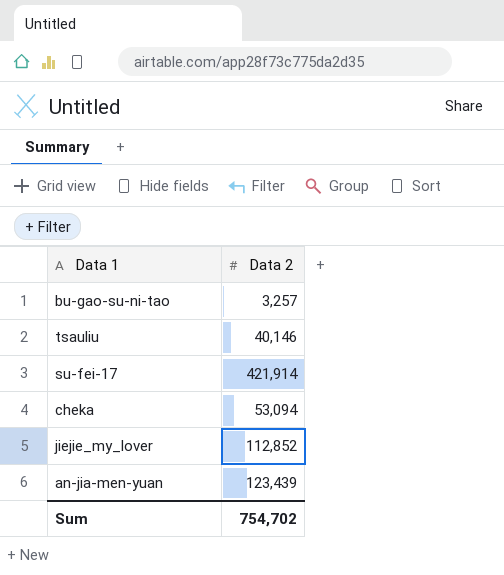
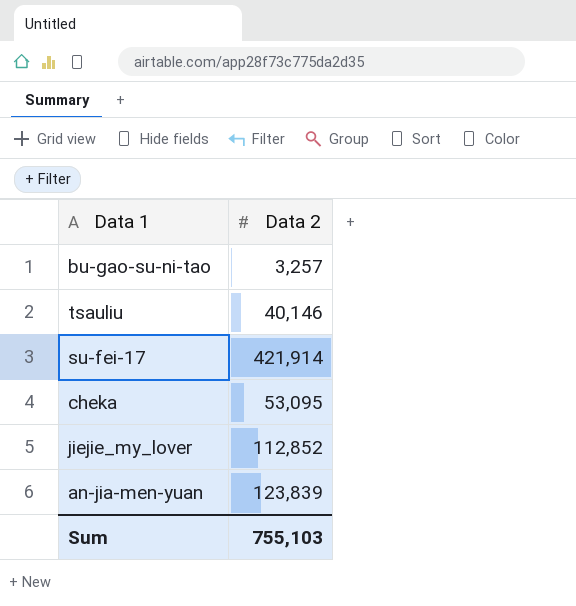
cheka | Data 2: 53,094 -> 53,095
an-jia-men-yuan | Data 2: 123,439 -> 123,839
Sum | Data 2: 754,702 -> 755,103

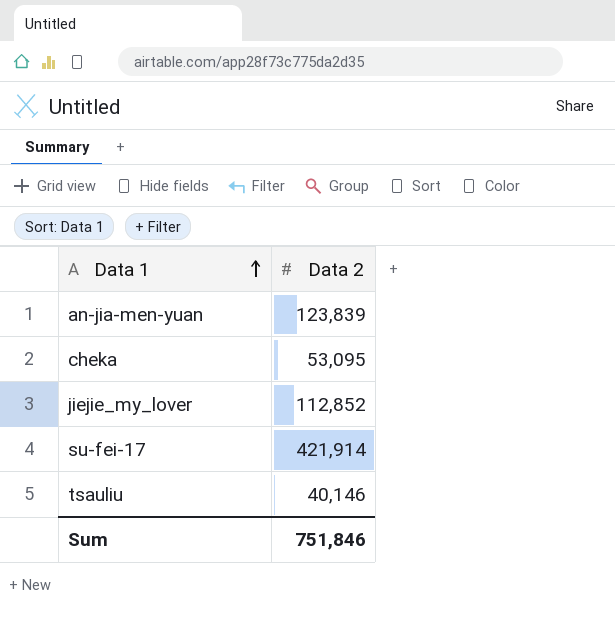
row order: none -> Data 1 ascending
row bu-gao-su-ni-tao: 3,257 -> none
Sum | Data 2: 755,103 -> 751,846

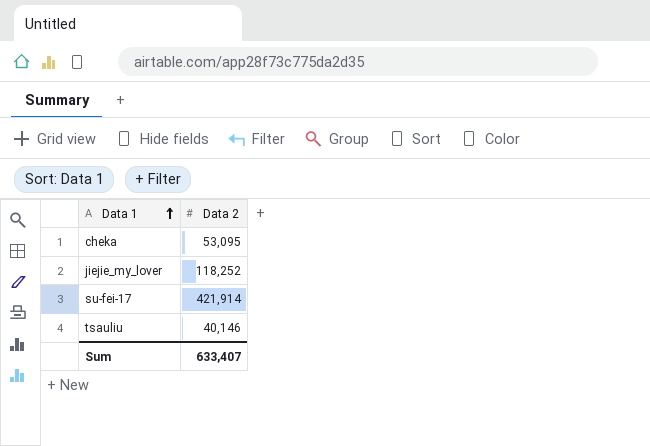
row an-jia-men-yuan: 123,839 -> none
jiejie_my_lover | Data 2: 112,852 -> 118,252
Sum | Data 2: 751,846 -> 633,407

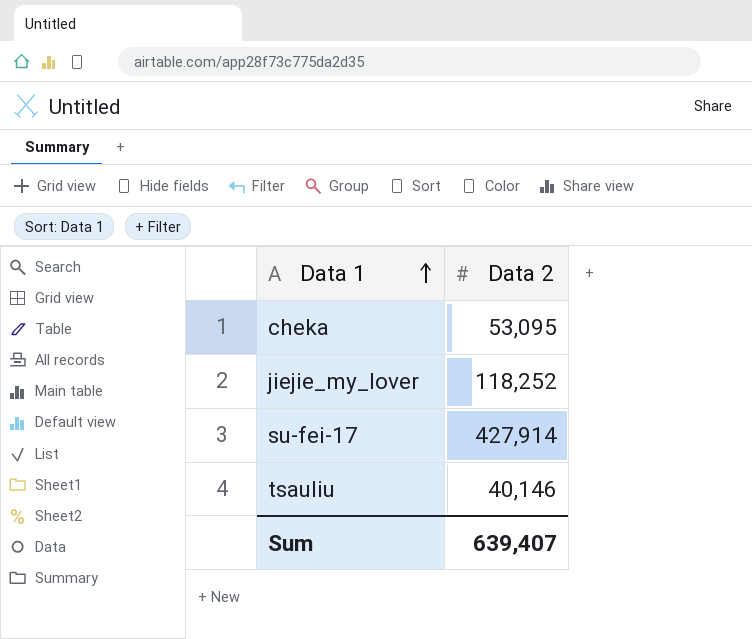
su-fei-17 | Data 2: 421,914 -> 427,914
Sum | Data 2: 633,407 -> 639,407

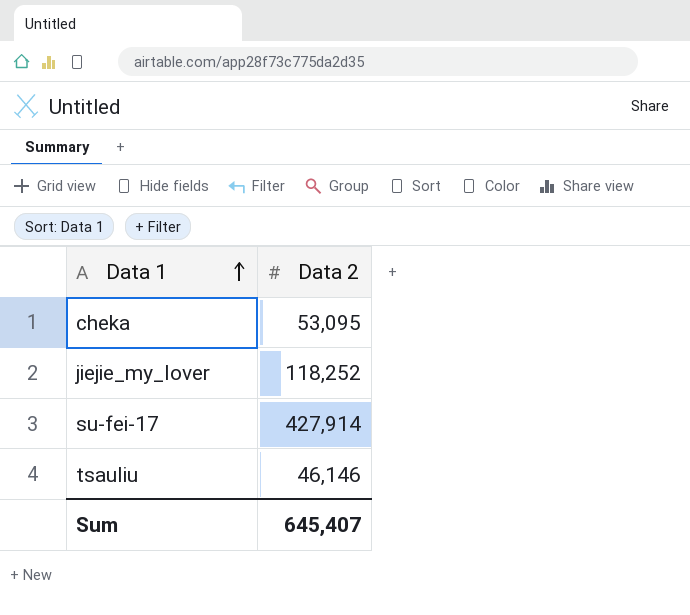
tsauliu | Data 2: 40,146 -> 46,146
Sum | Data 2: 639,407 -> 645,407

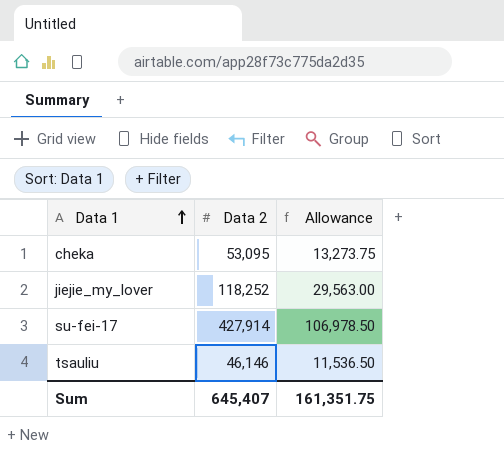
column Allowance | formula: none -> [Data 2] * 0.25

